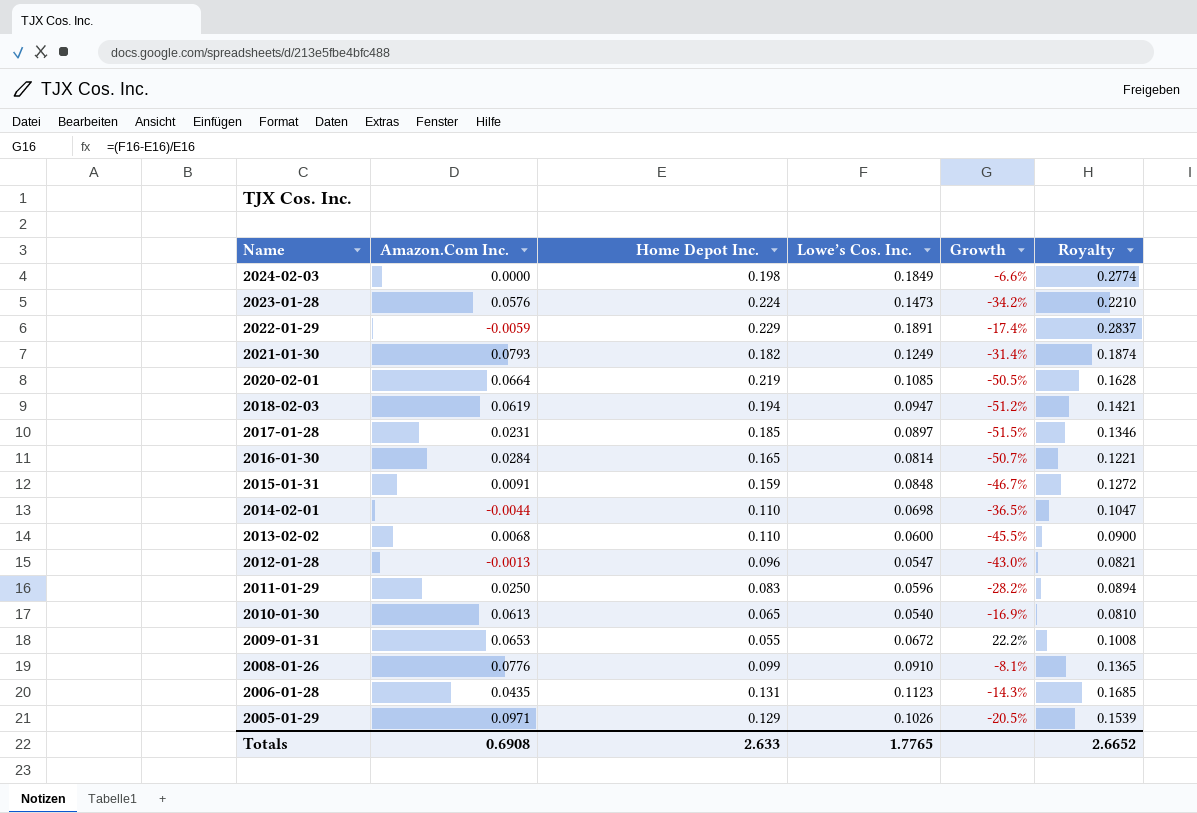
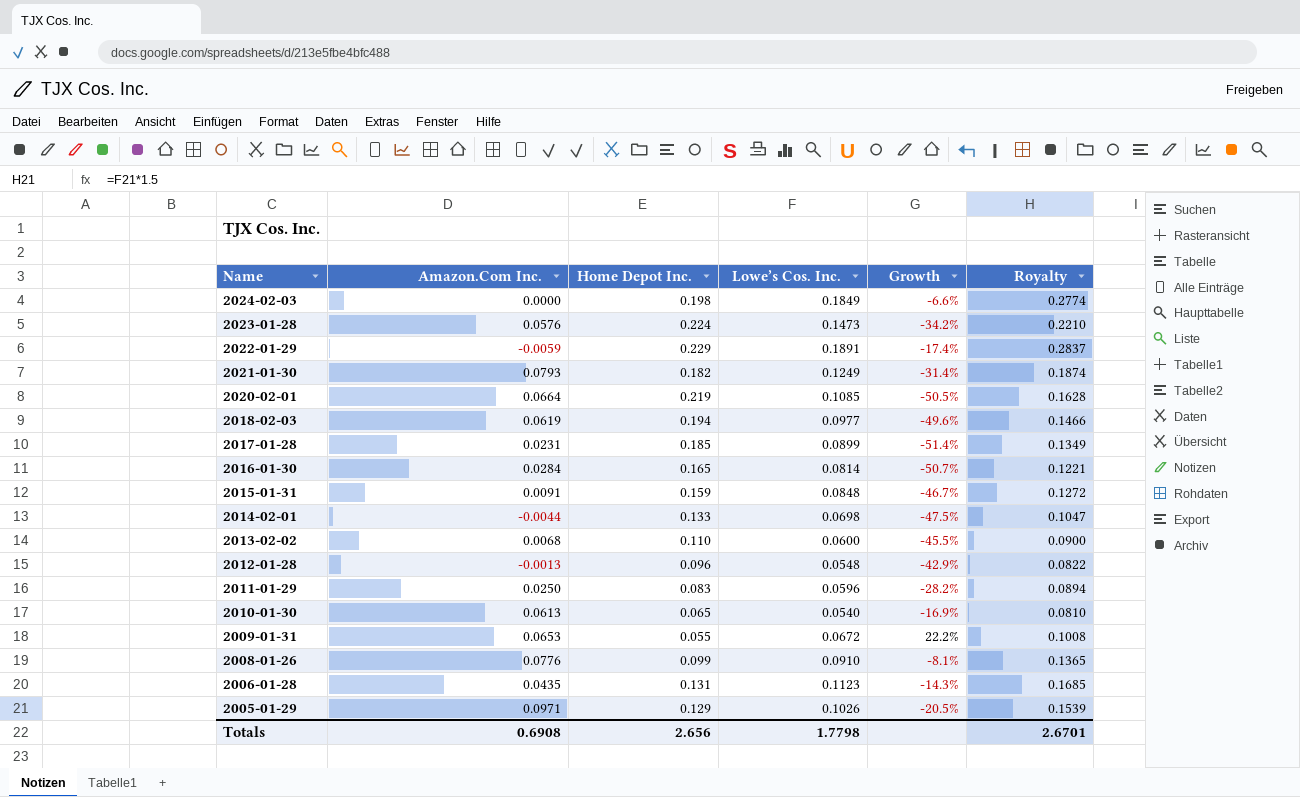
2018-02-03 | Lowe’s Cos. Inc.: 0.0947 -> 0.0977
2018-02-03 | Growth: -51.2% -> -49.6%
2018-02-03 | Royalty: 0.1421 -> 0.1466
2017-01-28 | Lowe’s Cos. Inc.: 0.0897 -> 0.0899
2017-01-28 | Growth: -51.5% -> -51.4%
2017-01-28 | Royalty: 0.1346 -> 0.1349
2014-02-01 | Home Depot Inc.: 0.110 -> 0.133
2014-02-01 | Growth: -36.5% -> -47.5%
2012-01-28 | Lowe’s Cos. Inc.: 0.0547 -> 0.0548
2012-01-28 | Growth: -43.0% -> -42.9%
2012-01-28 | Royalty: 0.0821 -> 0.0822
Totals | Home Depot Inc.: 2.633 -> 2.656
Totals | Lowe’s Cos. Inc.: 1.7765 -> 1.7798
Totals | Royalty: 2.6652 -> 2.6701

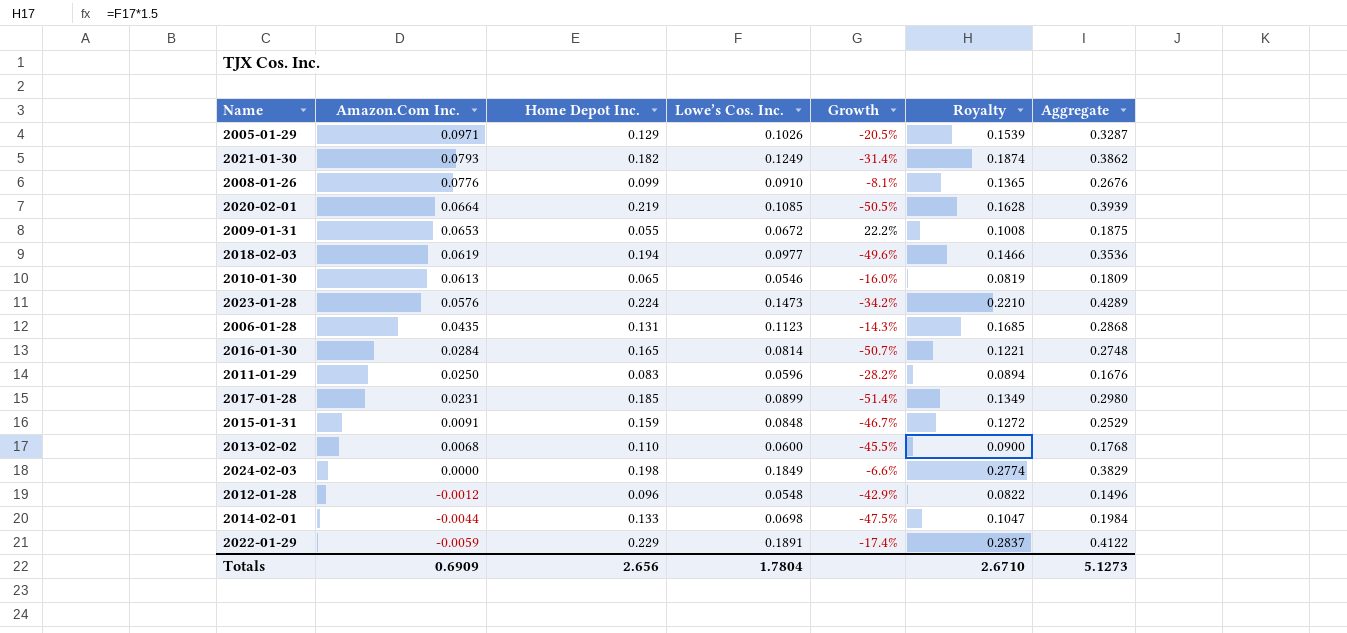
row order: Name descending -> Amazon.Com Inc. descending
column Aggregate | formula: none -> [Amazon.Com Inc.] + [Home Depot Inc.] + [Lowe’s Cos. Inc.]
2010-01-30 | Lowe’s Cos. Inc.: 0.0540 -> 0.0546
2010-01-30 | Growth: -16.9% -> -16.0%
2010-01-30 | Royalty: 0.0810 -> 0.0819
2012-01-28 | Amazon.Com Inc.: -0.0013 -> -0.0012
Totals | Amazon.Com Inc.: 0.6908 -> 0.6909
Totals | Lowe’s Cos. Inc.: 1.7798 -> 1.7804
Totals | Royalty: 2.6701 -> 2.6710

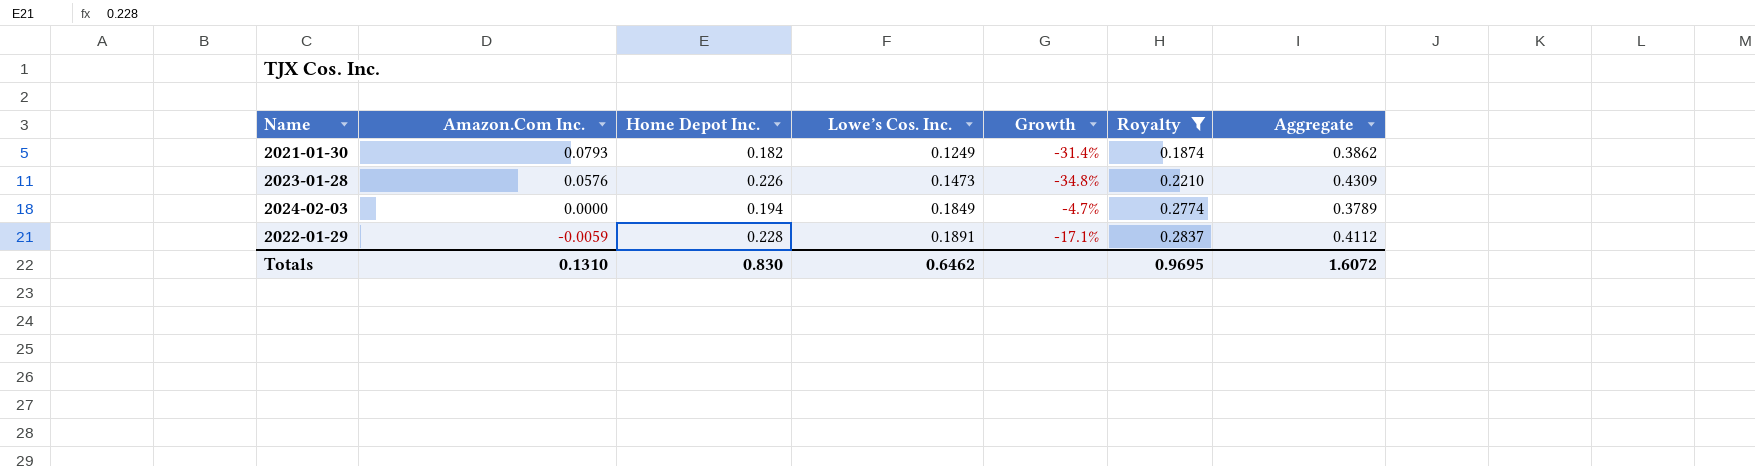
filter: none -> Royalty >= 0.1874
2023-01-28 | Home Depot Inc.: 0.224 -> 0.226
2023-01-28 | Growth: -34.2% -> -34.8%
2023-01-28 | Aggregate: 0.4289 -> 0.4309
2024-02-03 | Home Depot Inc.: 0.198 -> 0.194
2024-02-03 | Growth: -6.6% -> -4.7%
2024-02-03 | Aggregate: 0.3829 -> 0.3789
2022-01-29 | Home Depot Inc.: 0.229 -> 0.228
2022-01-29 | Growth: -17.4% -> -17.1%
2022-01-29 | Aggregate: 0.4122 -> 0.4112
Totals | Amazon.Com Inc.: 0.6909 -> 0.1310
Totals | Home Depot Inc.: 2.656 -> 0.830
Totals | Lowe’s Cos. Inc.: 1.7804 -> 0.6462
Totals | Royalty: 2.6710 -> 0.9695
Totals | Aggregate: 5.1273 -> 1.6072

